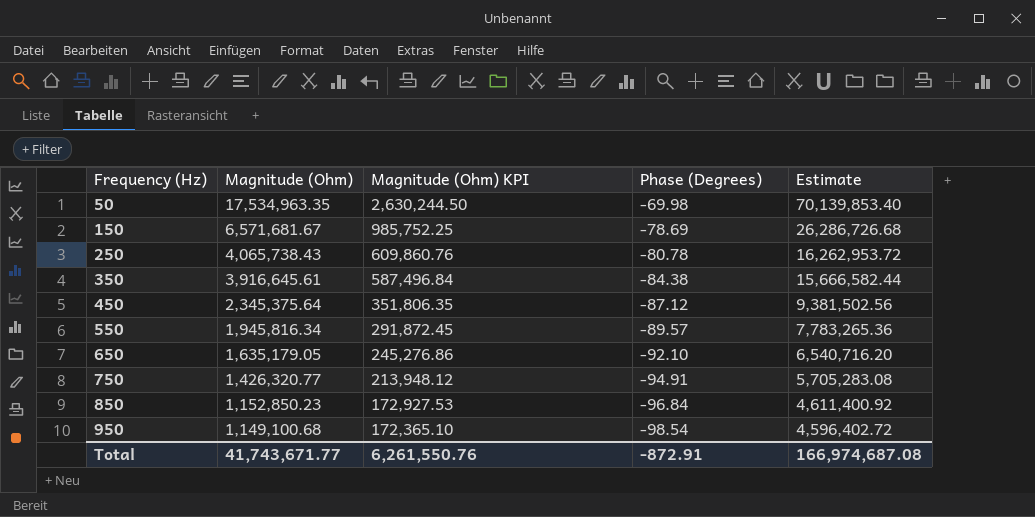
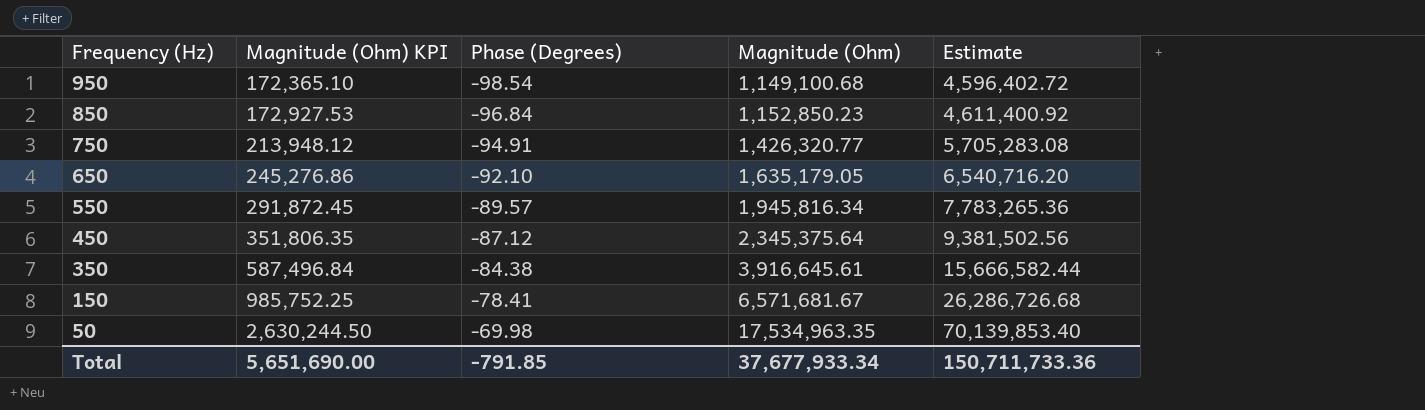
row order: Frequency (Hz) ascending -> Frequency (Hz) descending
column Magnitude (Ohm) | position: 2 -> 4
row 250: 4,065,738.43 | 609,860.76 | -80.78 | 16,262,953.72 -> none
150 | Phase (Degrees): -78.69 -> -78.41
Total | Magnitude (Ohm) KPI: 6,261,550.76 -> 5,651,690.00
Total | Phase (Degrees): -872.91 -> -791.85
Total | Magnitude (Ohm): 41,743,671.77 -> 37,677,933.34
Total | Estimate: 166,974,687.08 -> 150,711,733.36

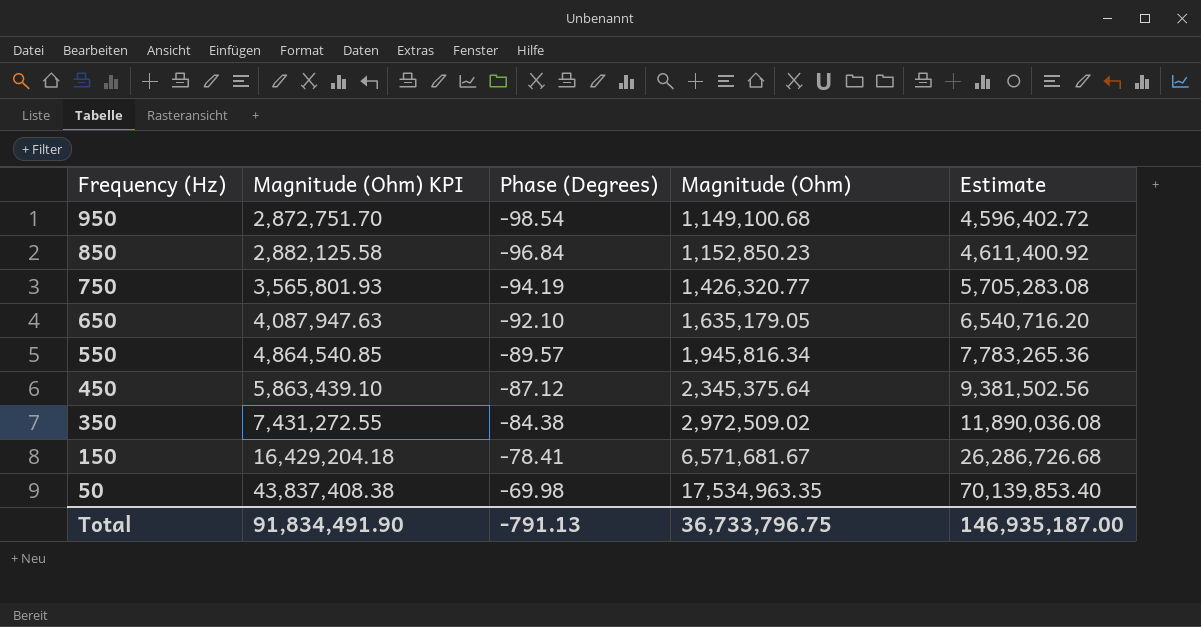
column Magnitude (Ohm) KPI | formula: [Magnitude (Ohm)] * 0.15 -> [Magnitude (Ohm)] * 2.5
750 | Phase (Degrees): -94.91 -> -94.19
350 | Magnitude (Ohm): 3,916,645.61 -> 2,972,509.02
350 | Estimate: 15,666,582.44 -> 11,890,036.08
Total | Magnitude (Ohm) KPI: 5,651,690.00 -> 91,834,491.90
Total | Phase (Degrees): -791.85 -> -791.13
Total | Magnitude (Ohm): 37,677,933.34 -> 36,733,796.75
Total | Estimate: 150,711,733.36 -> 146,935,187.00

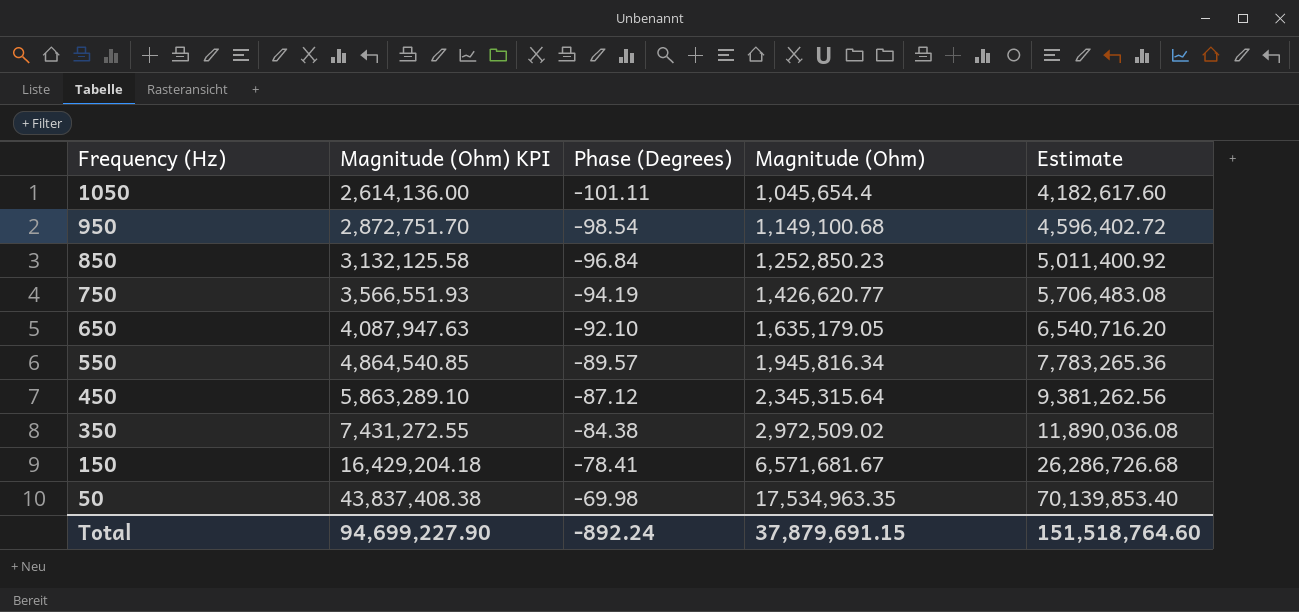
row 1050: none -> 2,614,136.00 | -101.11 | 1,045,654.4 | 4,182,617.60
850 | Magnitude (Ohm) KPI: 2,882,125.58 -> 3,132,125.58
850 | Magnitude (Ohm): 1,152,850.23 -> 1,252,850.23
850 | Estimate: 4,611,400.92 -> 5,011,400.92
750 | Magnitude (Ohm) KPI: 3,565,801.93 -> 3,566,551.93
750 | Magnitude (Ohm): 1,426,320.77 -> 1,426,620.77
750 | Estimate: 5,705,283.08 -> 5,706,483.08
450 | Magnitude (Ohm) KPI: 5,863,439.10 -> 5,863,289.10
450 | Magnitude (Ohm): 2,345,375.64 -> 2,345,315.64
450 | Estimate: 9,381,502.56 -> 9,381,262.56
Total | Magnitude (Ohm) KPI: 91,834,491.90 -> 94,699,227.90
Total | Phase (Degrees): -791.13 -> -892.24
Total | Magnitude (Ohm): 36,733,796.75 -> 37,879,691.15
Total | Estimate: 146,935,187.00 -> 151,518,764.60

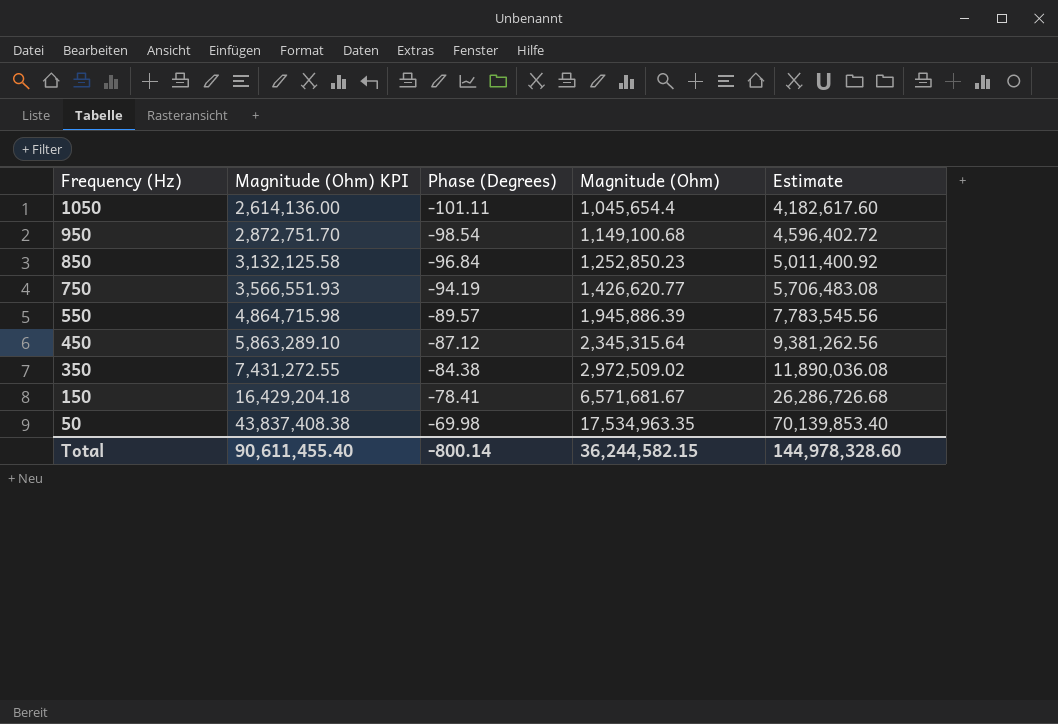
row 650: 4,087,947.63 | -92.10 | 1,635,179.05 | 6,540,716.20 -> none
550 | Magnitude (Ohm) KPI: 4,864,540.85 -> 4,864,715.98
550 | Magnitude (Ohm): 1,945,816.34 -> 1,945,886.39
550 | Estimate: 7,783,265.36 -> 7,783,545.56
Total | Magnitude (Ohm) KPI: 94,699,227.90 -> 90,611,455.40
Total | Phase (Degrees): -892.24 -> -800.14
Total | Magnitude (Ohm): 37,879,691.15 -> 36,244,582.15
Total | Estimate: 151,518,764.60 -> 144,978,328.60

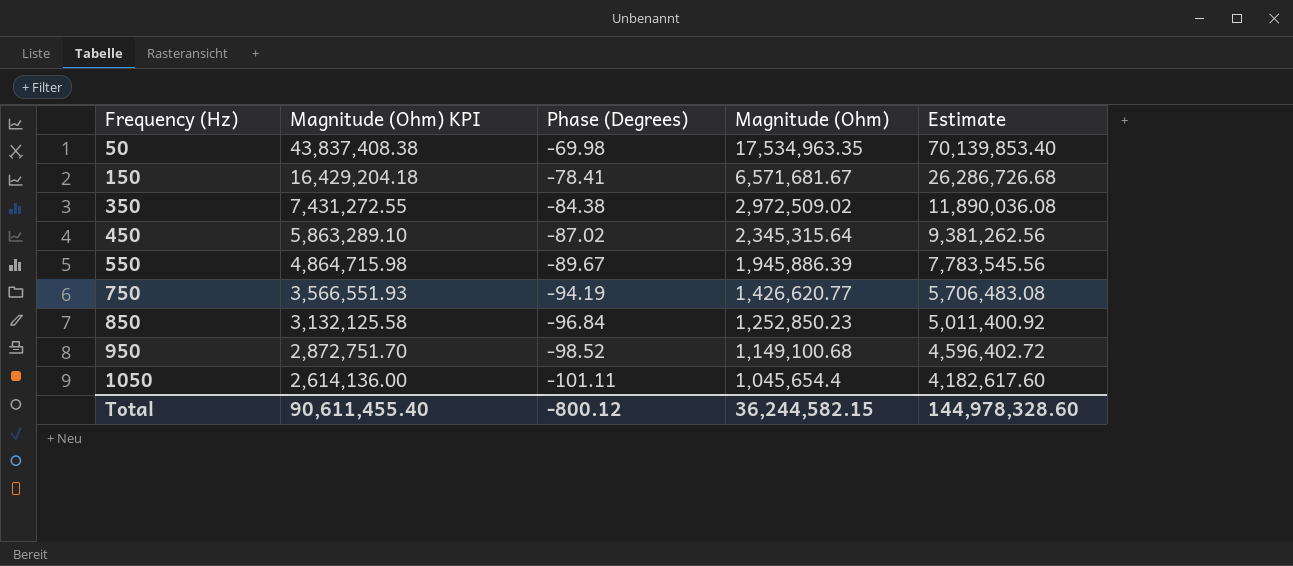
row order: Frequency (Hz) descending -> Frequency (Hz) ascending
450 | Phase (Degrees): -87.12 -> -87.02
550 | Phase (Degrees): -89.57 -> -89.67
950 | Phase (Degrees): -98.54 -> -98.52
Total | Phase (Degrees): -800.14 -> -800.12

